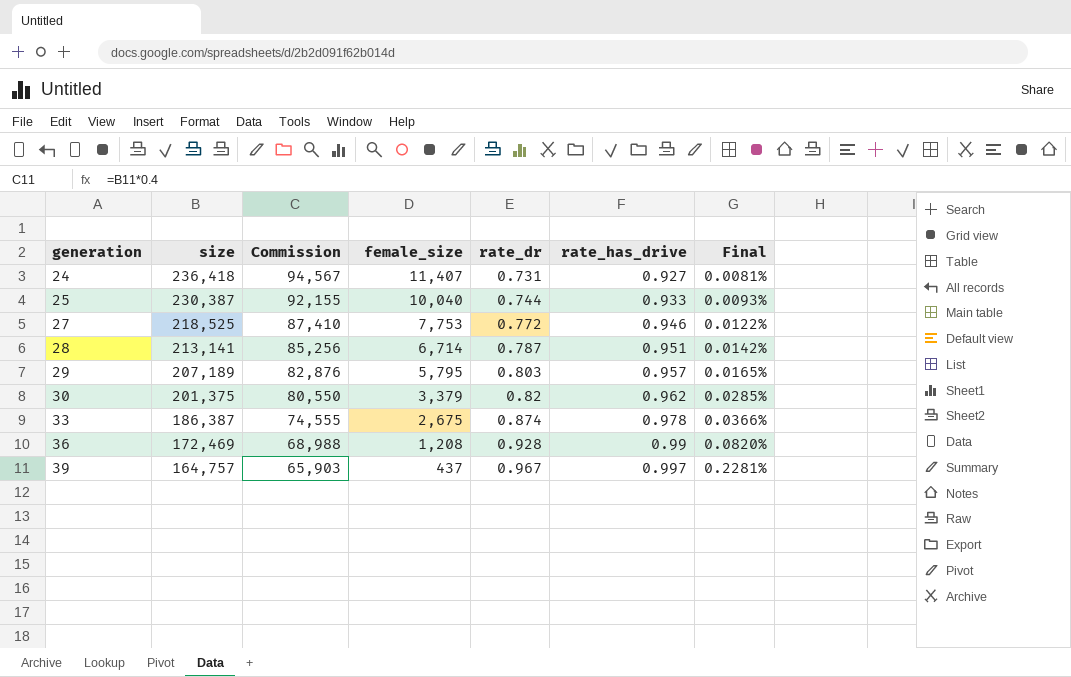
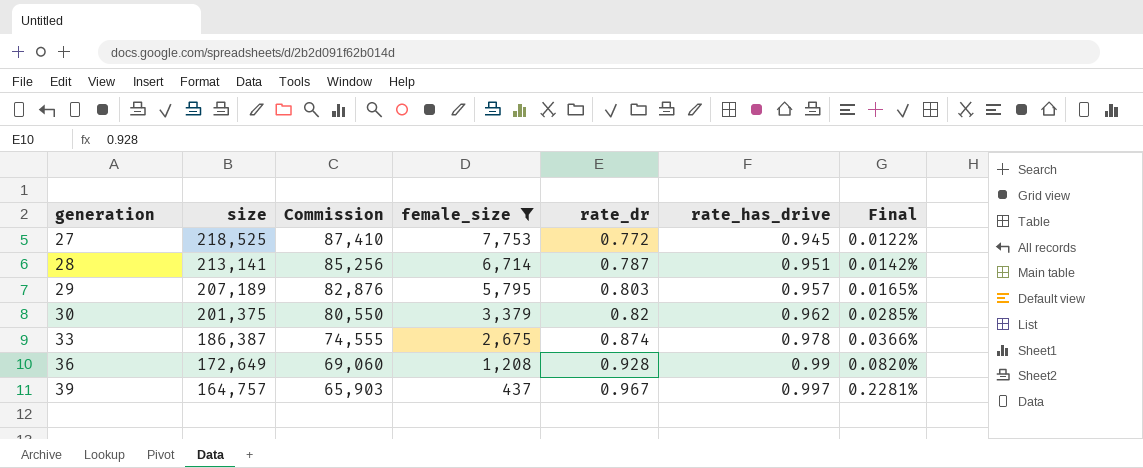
filter: none -> female_size <= 7,753
27 | rate_has_drive: 0.946 -> 0.945
36 | size: 172,469 -> 172,649
36 | Commission: 68,988 -> 69,060

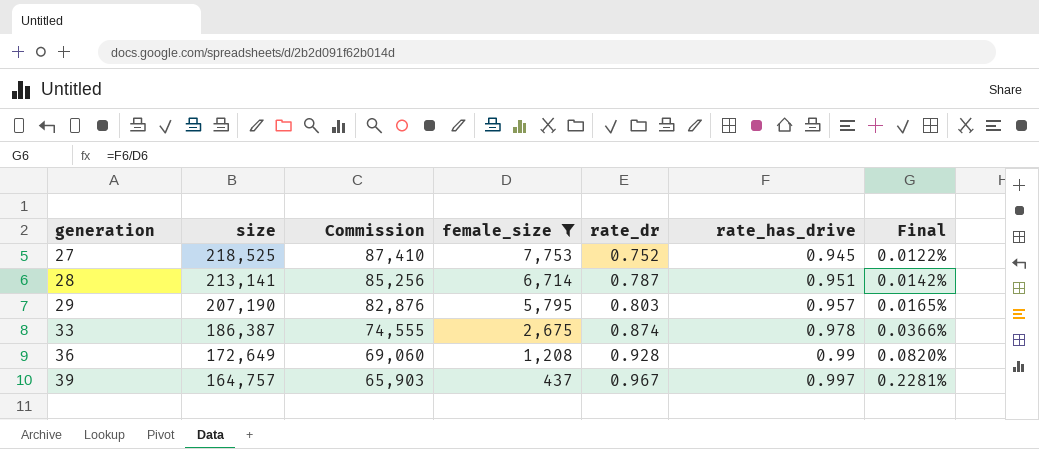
row 30: 201,375 | 80,550 | 3,379 | 0.82 | 0.962 | 0.0285% -> none
27 | rate_dr: 0.772 -> 0.752
29 | size: 207,189 -> 207,190

